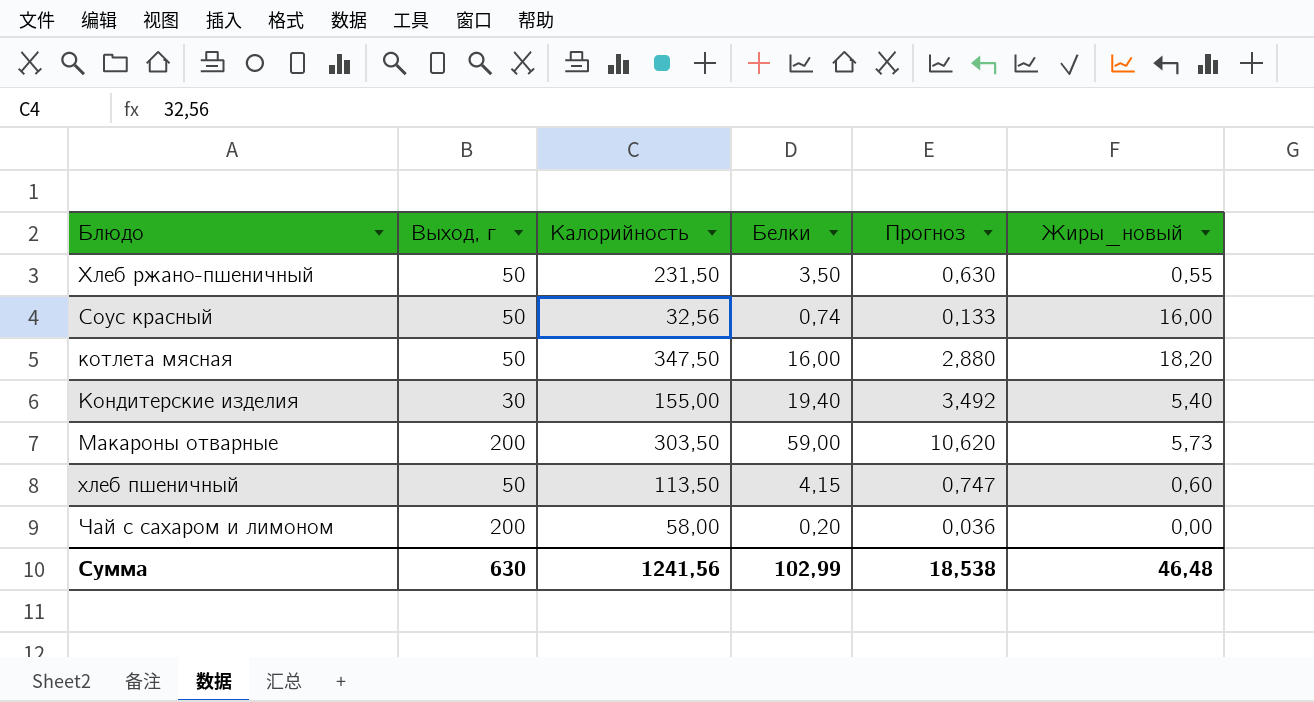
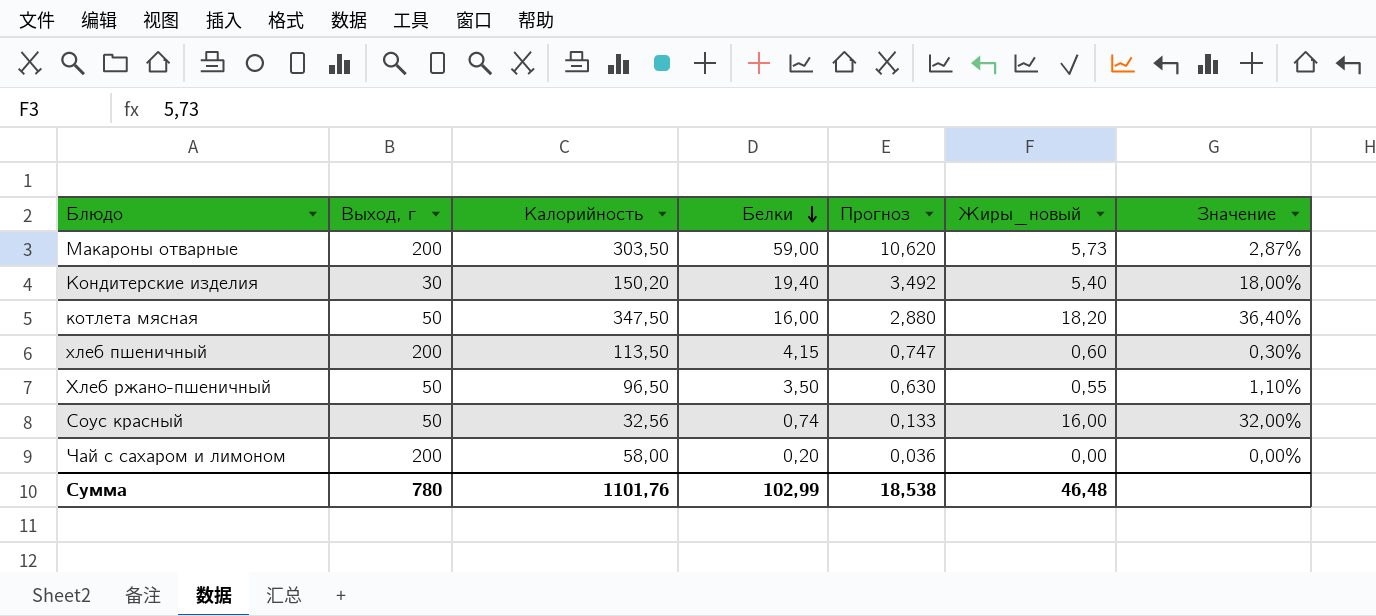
row order: none -> Белки descending
column Значение | formula: none -> [Жиры_новый] / [Выход, г]
Кондитерские изделия | Калорийность: 155,00 -> 150,20
хлеб пшеничный | Выход, г: 50 -> 200
Хлеб ржано-пшеничный | Калорийность: 231,50 -> 96,50
Сумма | Выход, г: 630 -> 780
Сумма | Калорийность: 1241,56 -> 1101,76

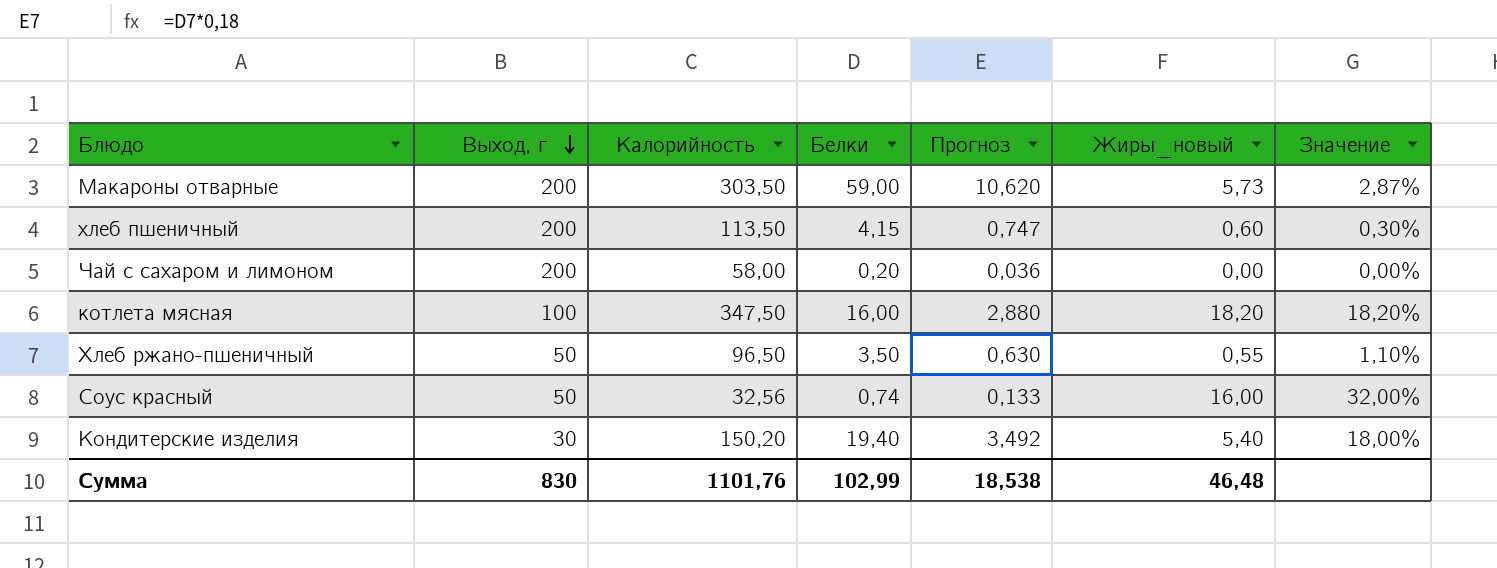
row order: Белки descending -> Выход, г descending
котлета мясная | Выход, г: 50 -> 100
котлета мясная | Значение: 36,40% -> 18,20%
Сумма | Выход, г: 780 -> 830

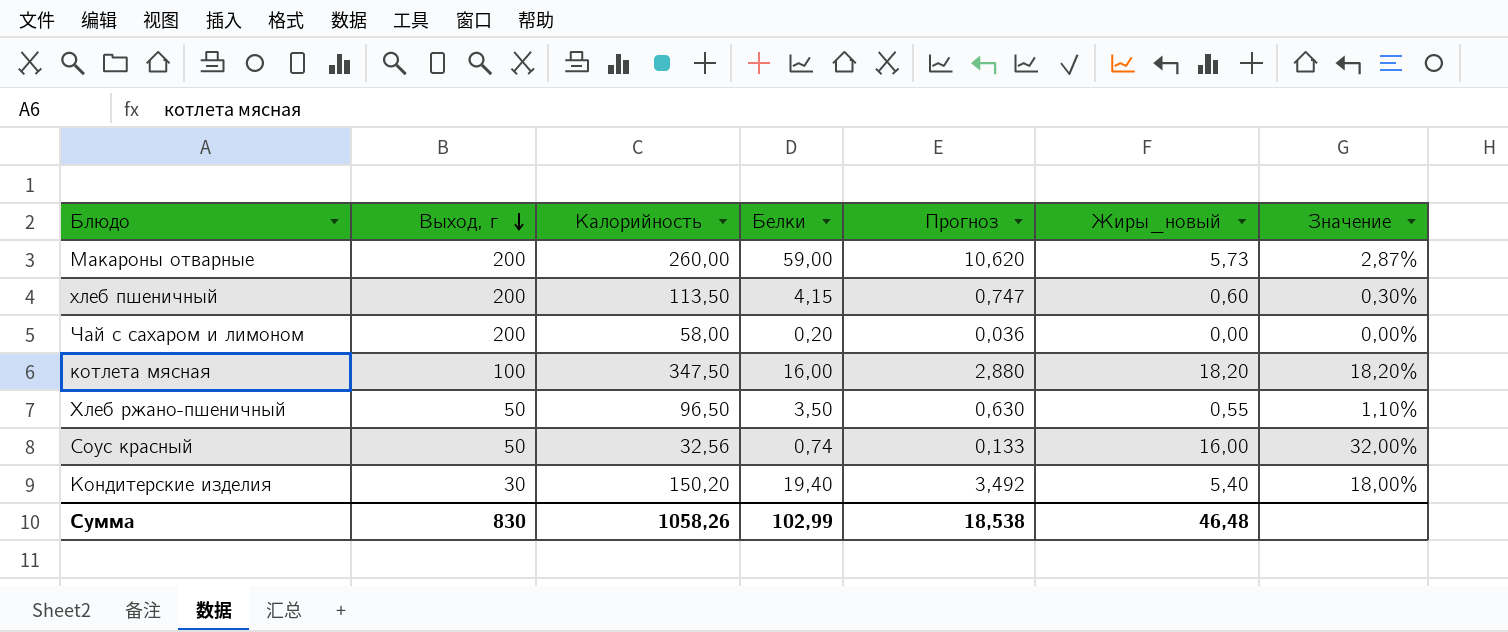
Макароны отварные | Калорийность: 303,50 -> 260,00
Сумма | Калорийность: 1101,76 -> 1058,26

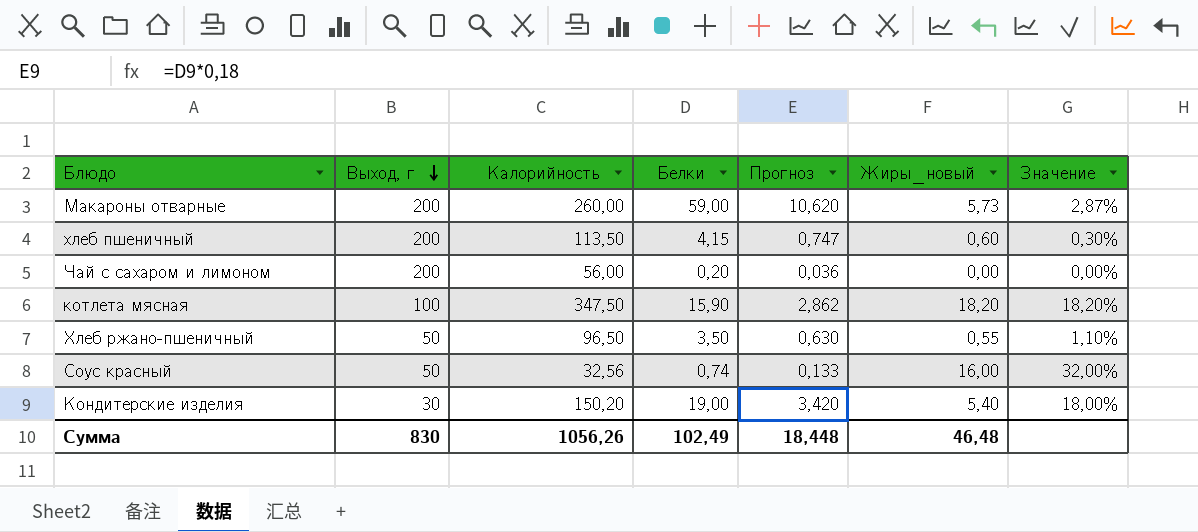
Чай с сахаром и лимоном | Калорийность: 58,00 -> 56,00
котлета мясная | Белки: 16,00 -> 15,90
котлета мясная | Прогноз: 2,880 -> 2,862
Кондитерские изделия | Белки: 19,40 -> 19,00
Кондитерские изделия | Прогноз: 3,492 -> 3,420
Сумма | Калорийность: 1058,26 -> 1056,26
Сумма | Белки: 102,99 -> 102,49
Сумма | Прогноз: 18,538 -> 18,448

